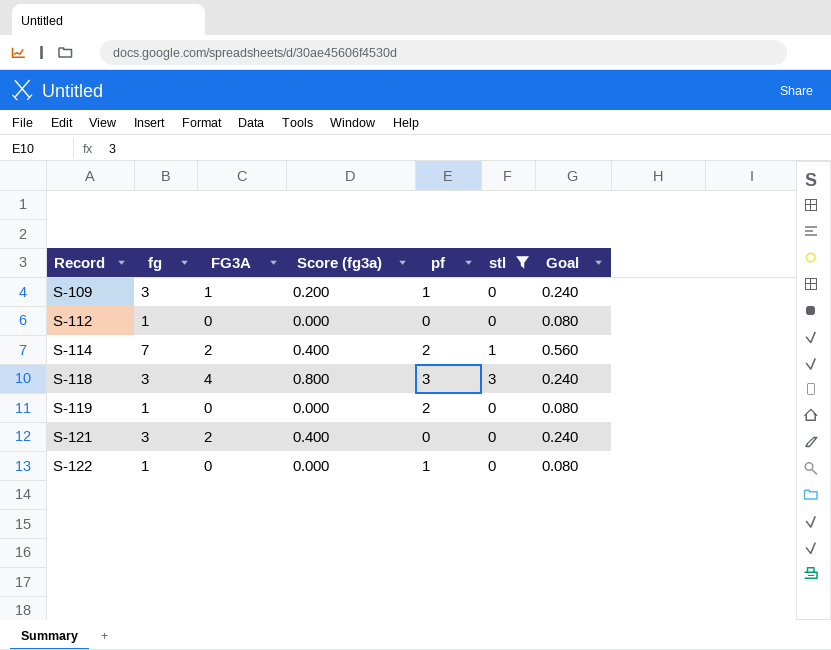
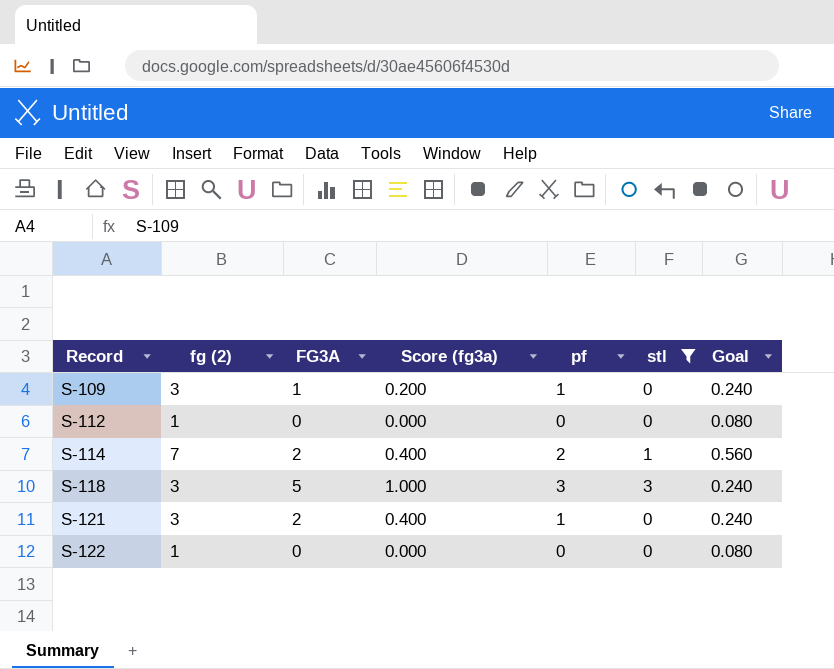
column name: fg -> fg (2)
row S-119: 1 | 0 | 0.000 | 2 | 0 | 0.080 -> none
S-118 | FG3A: 4 -> 5
S-118 | Score (fg3a): 0.800 -> 1.000
S-121 | pf: 0 -> 1
S-122 | pf: 1 -> 0

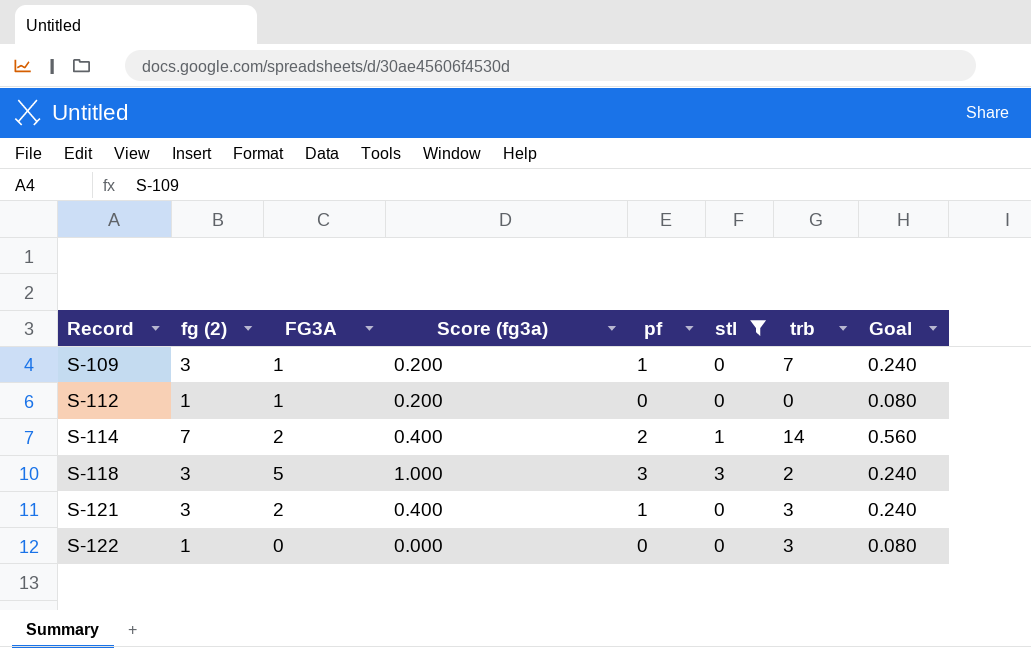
column trb | position: none -> 7
S-112 | FG3A: 0 -> 1
S-112 | Score (fg3a): 0.000 -> 0.200

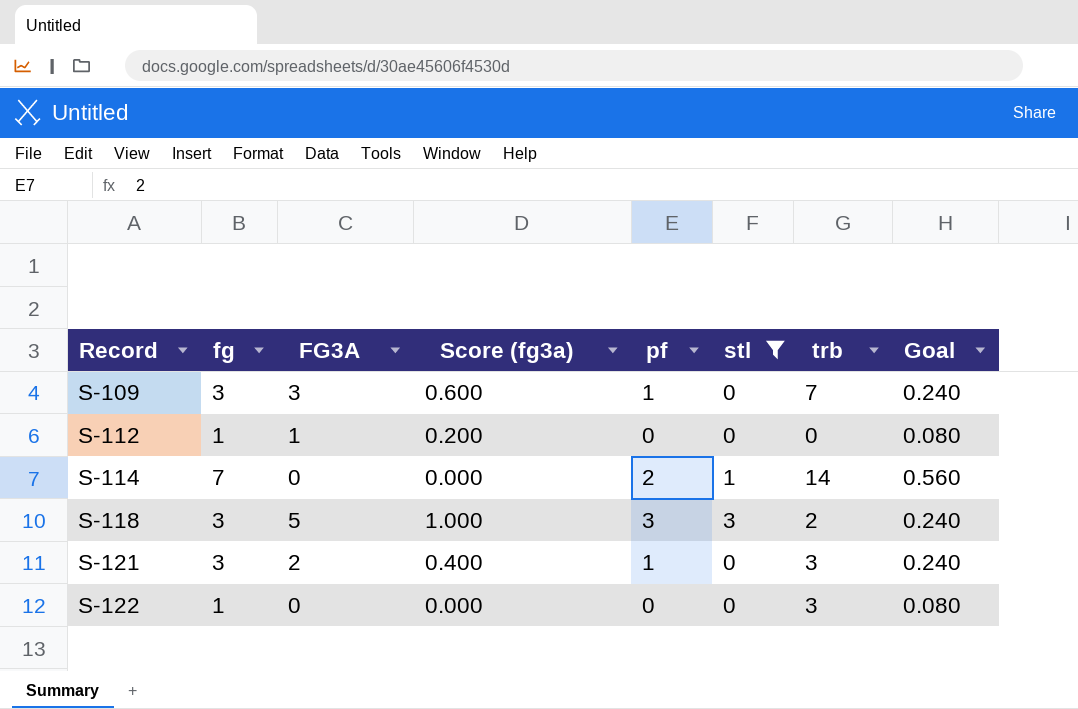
column name: fg (2) -> fg
S-109 | FG3A: 1 -> 3
S-109 | Score (fg3a): 0.200 -> 0.600
S-114 | FG3A: 2 -> 0
S-114 | Score (fg3a): 0.400 -> 0.000

